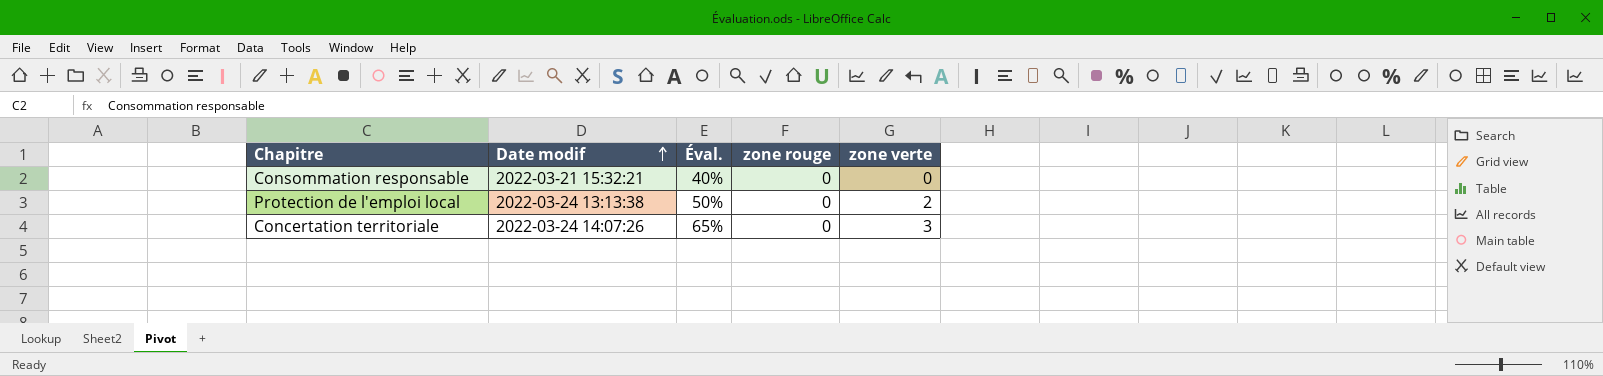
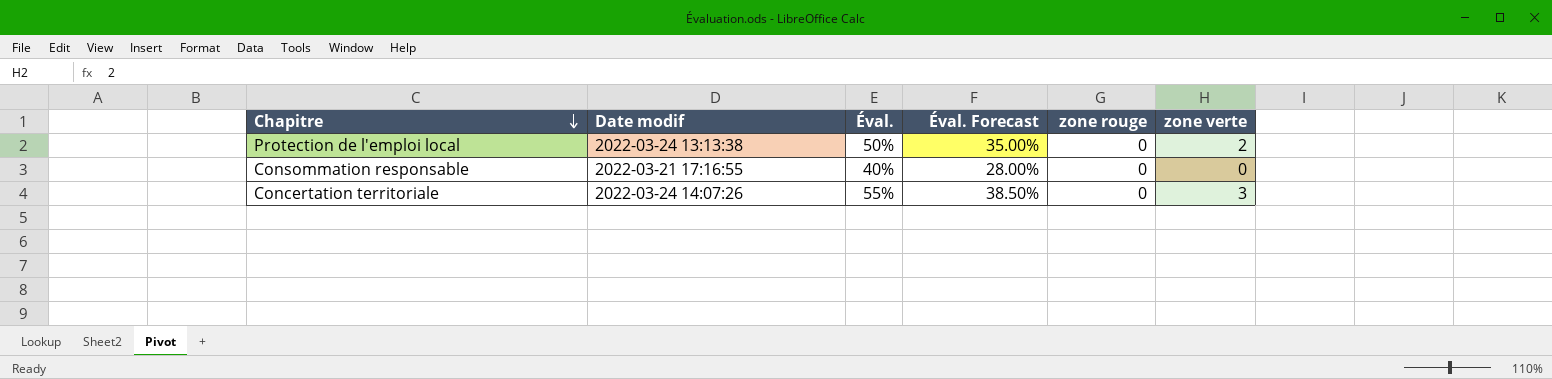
row order: Date modif ascending -> Chapitre descending
column Éval. Forecast | formula: none -> [Éval.] * 0.7
Consommation responsable | Date modif: 2022-03-21 15:32:21 -> 2022-03-21 17:16:55
Concertation territoriale | Éval.: 65% -> 55%

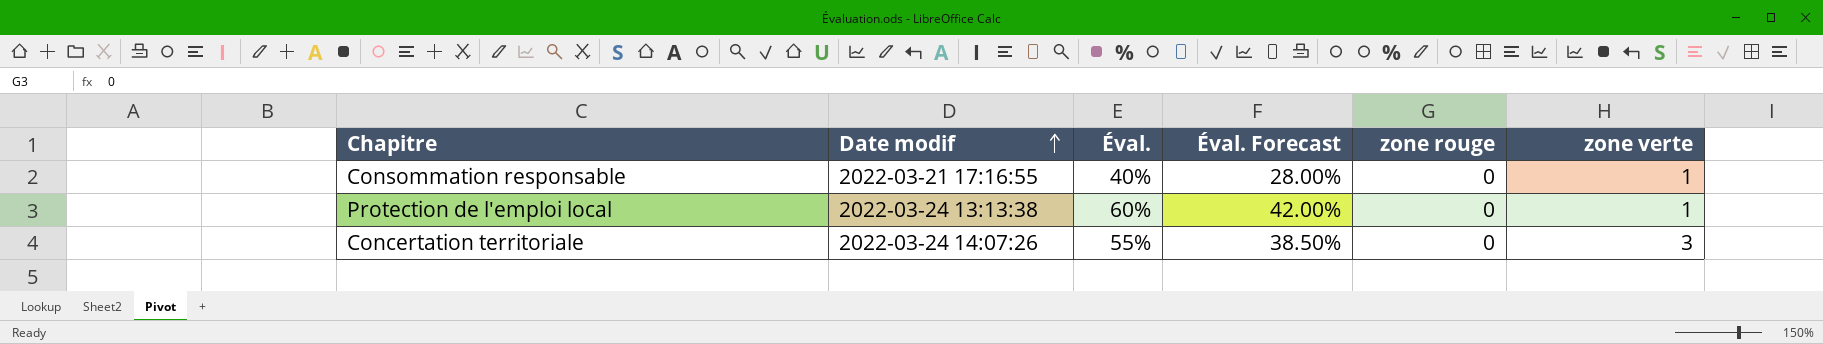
row order: Chapitre descending -> Date modif ascending
Consommation responsable | zone verte: 0 -> 1
Protection de l'emploi local | Éval.: 50% -> 60%
Protection de l'emploi local | Éval. Forecast: 35.00% -> 42.00%
Protection de l'emploi local | zone verte: 2 -> 1

